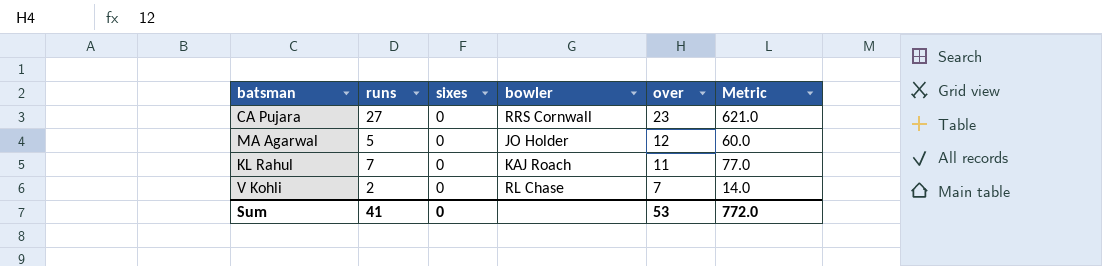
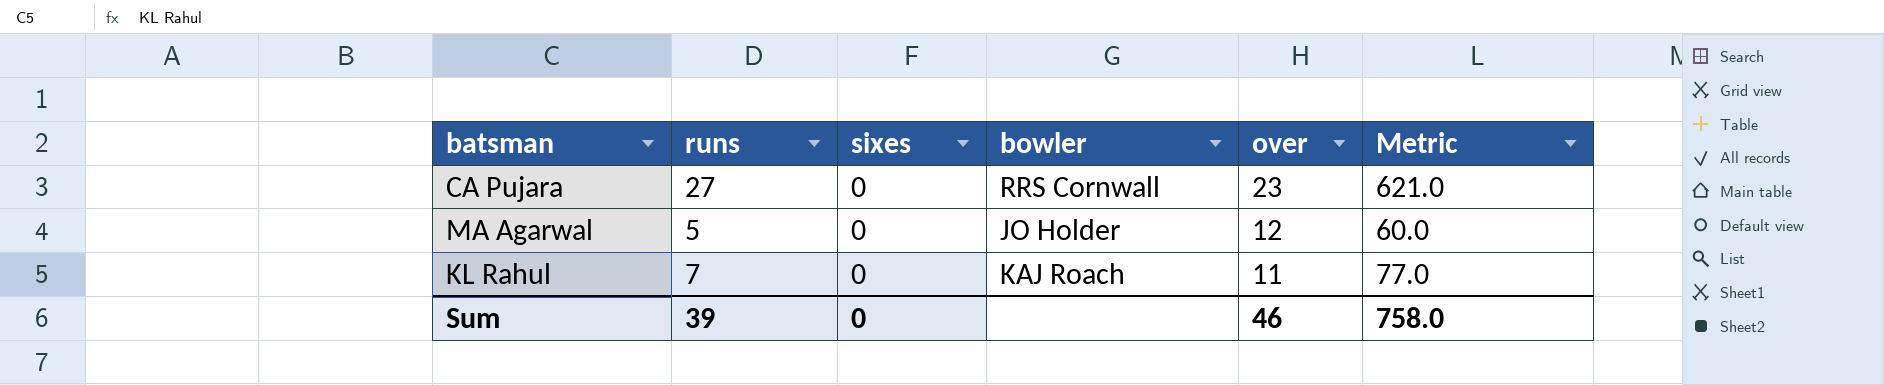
row V Kohli: 2 | 0 | RL Chase | 7 | 14.0 -> none
Sum | runs: 41 -> 39
Sum | over: 53 -> 46
Sum | Metric: 772.0 -> 758.0

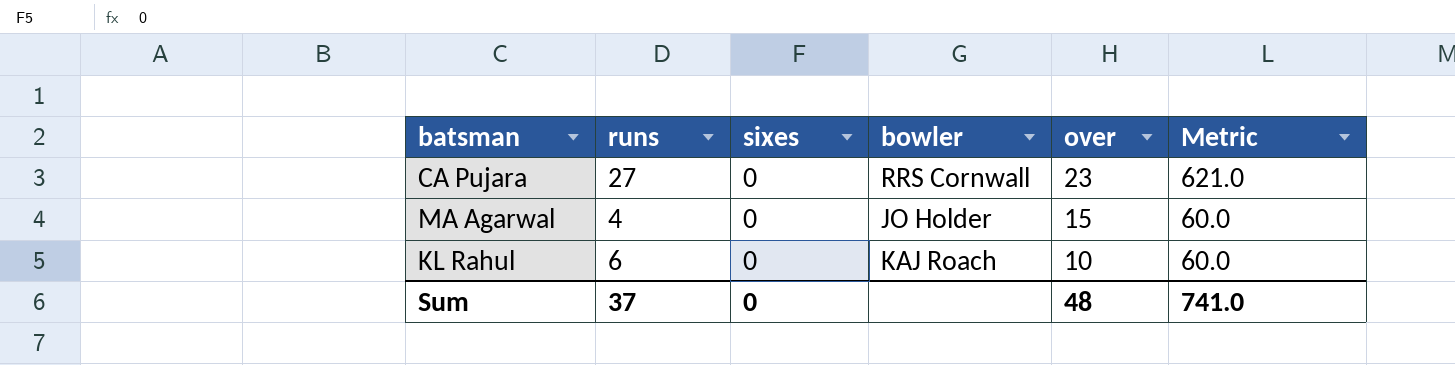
MA Agarwal | runs: 5 -> 4
MA Agarwal | over: 12 -> 15
KL Rahul | runs: 7 -> 6
KL Rahul | over: 11 -> 10
KL Rahul | Metric: 77.0 -> 60.0
Sum | runs: 39 -> 37
Sum | over: 46 -> 48
Sum | Metric: 758.0 -> 741.0

